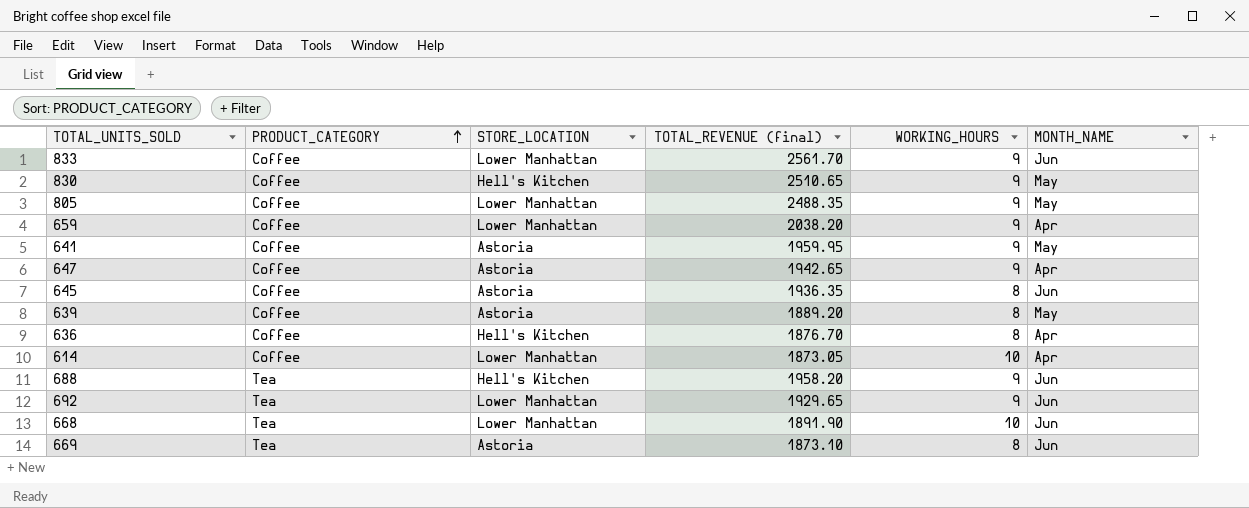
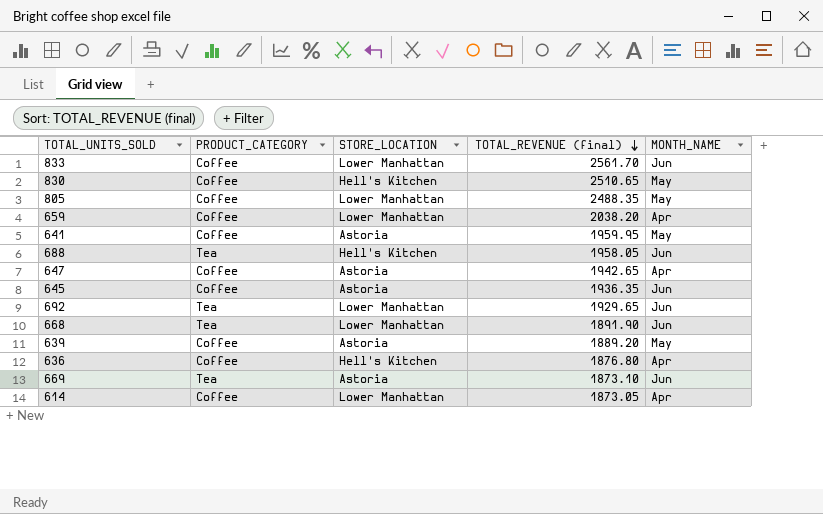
row order: PRODUCT_CATEGORY ascending -> TOTAL_REVENUE (final) descending
column WORKING_HOURS | position: 5 -> none
688 | TOTAL_REVENUE (final): 1958.20 -> 1958.05
636 | TOTAL_REVENUE (final): 1876.70 -> 1876.80

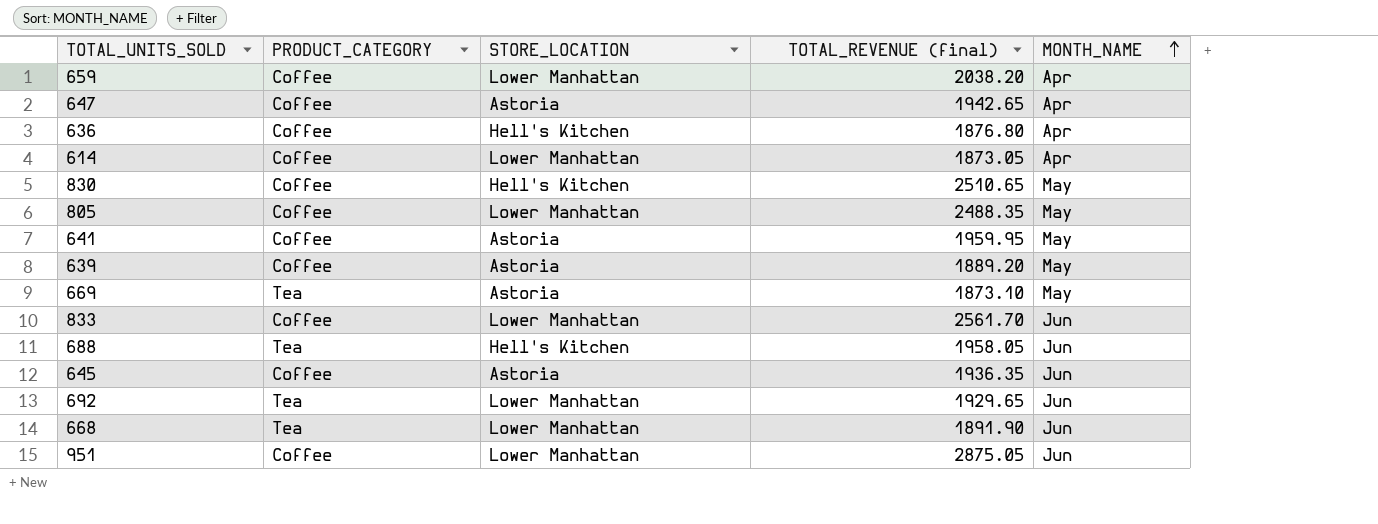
row order: TOTAL_REVENUE (final) descending -> MONTH_NAME ascending
669 | MONTH_NAME: Jun -> May
row 951: none -> Coffee | Lower Manhattan | 2875.05 | Jun

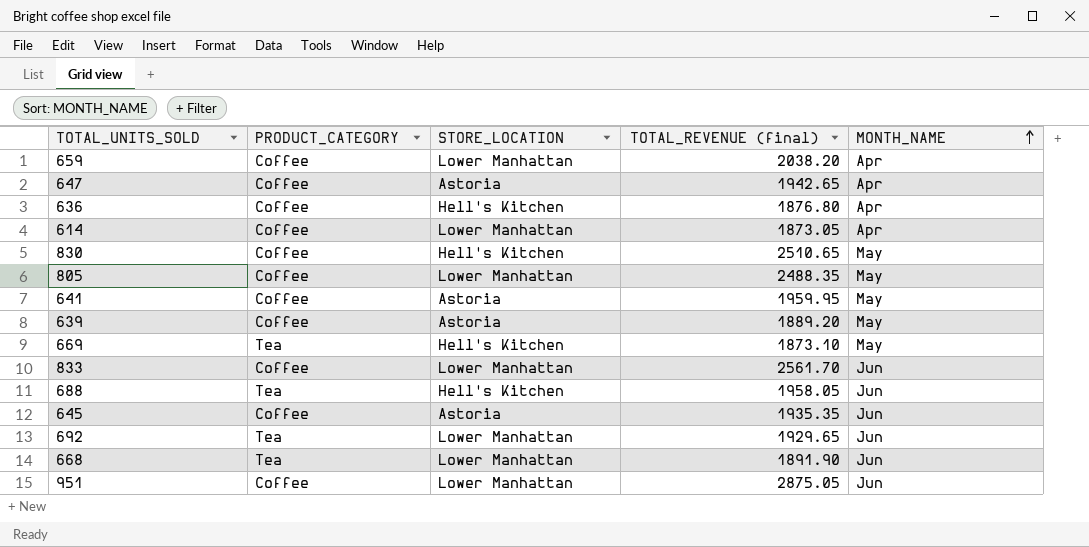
669 | STORE_LOCATION: Astoria -> Hell's Kitchen
645 | TOTAL_REVENUE (final): 1936.35 -> 1935.35

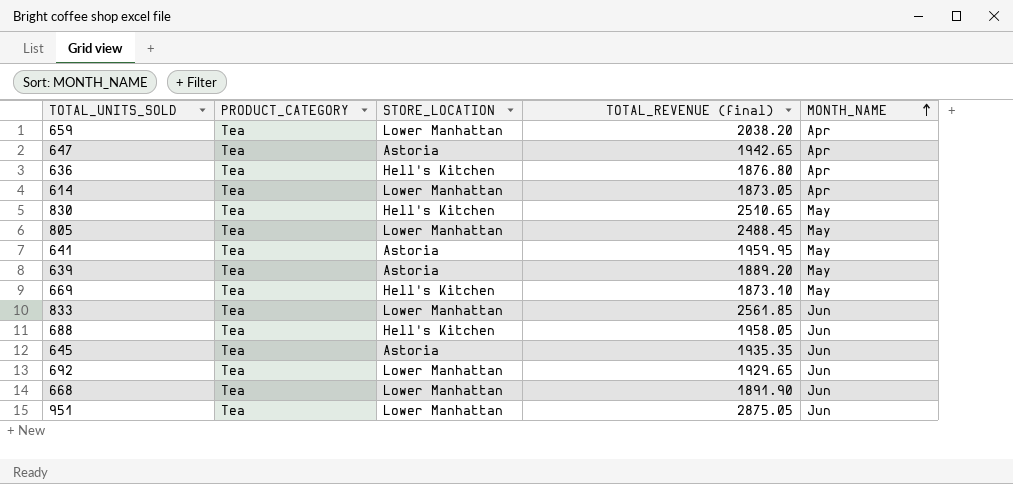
659 | PRODUCT_CATEGORY: Coffee -> Tea
647 | PRODUCT_CATEGORY: Coffee -> Tea
636 | PRODUCT_CATEGORY: Coffee -> Tea
614 | PRODUCT_CATEGORY: Coffee -> Tea
830 | PRODUCT_CATEGORY: Coffee -> Tea
805 | PRODUCT_CATEGORY: Coffee -> Tea
805 | TOTAL_REVENUE (final): 2488.35 -> 2488.45
641 | PRODUCT_CATEGORY: Coffee -> Tea
639 | PRODUCT_CATEGORY: Coffee -> Tea
833 | PRODUCT_CATEGORY: Coffee -> Tea
833 | TOTAL_REVENUE (final): 2561.70 -> 2561.85
645 | PRODUCT_CATEGORY: Coffee -> Tea
951 | PRODUCT_CATEGORY: Coffee -> Tea

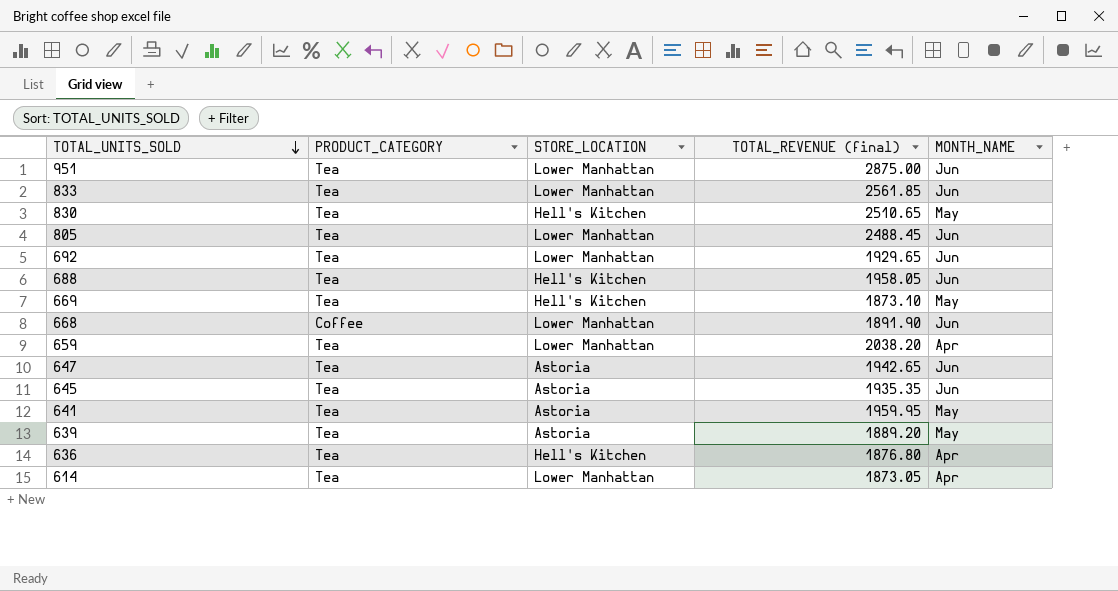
row order: MONTH_NAME ascending -> TOTAL_UNITS_SOLD descending
951 | TOTAL_REVENUE (final): 2875.05 -> 2875.00
805 | MONTH_NAME: May -> Jun
668 | PRODUCT_CATEGORY: Tea -> Coffee
647 | MONTH_NAME: Apr -> Jun

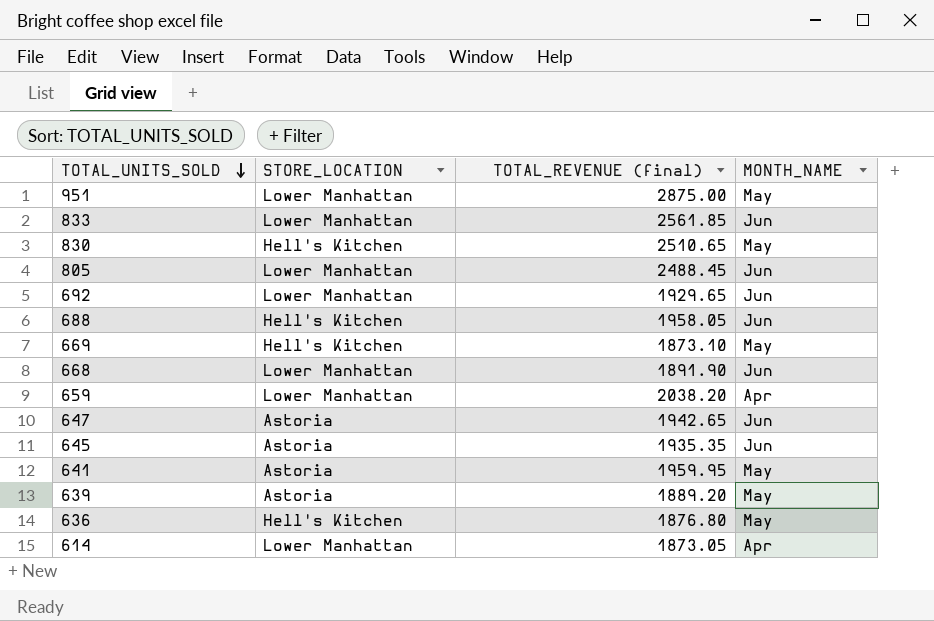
column PRODUCT_CATEGORY | position: 2 -> none
951 | MONTH_NAME: Jun -> May
636 | MONTH_NAME: Apr -> May

